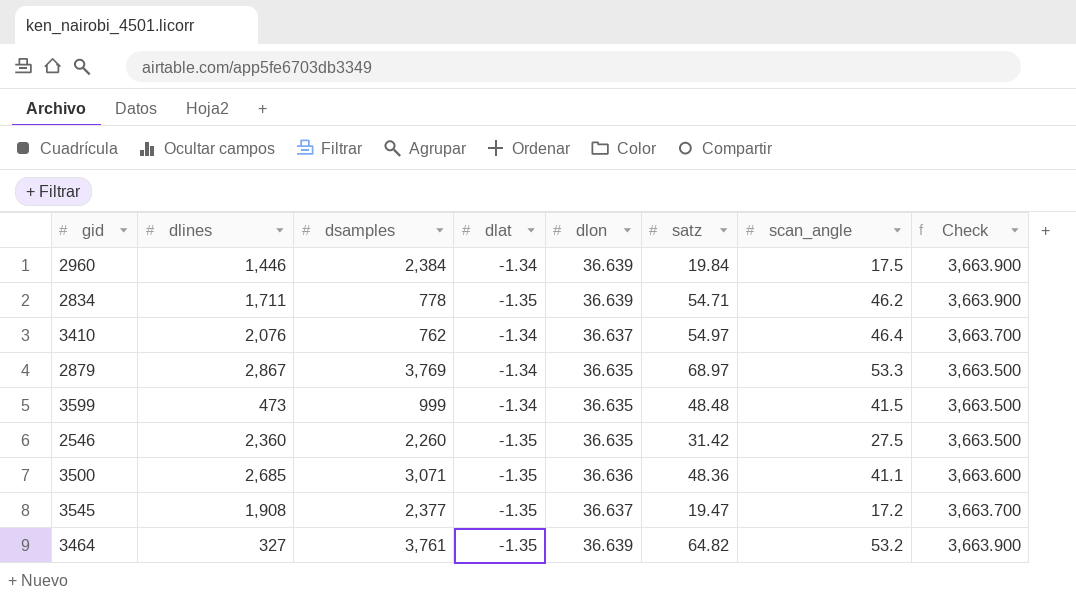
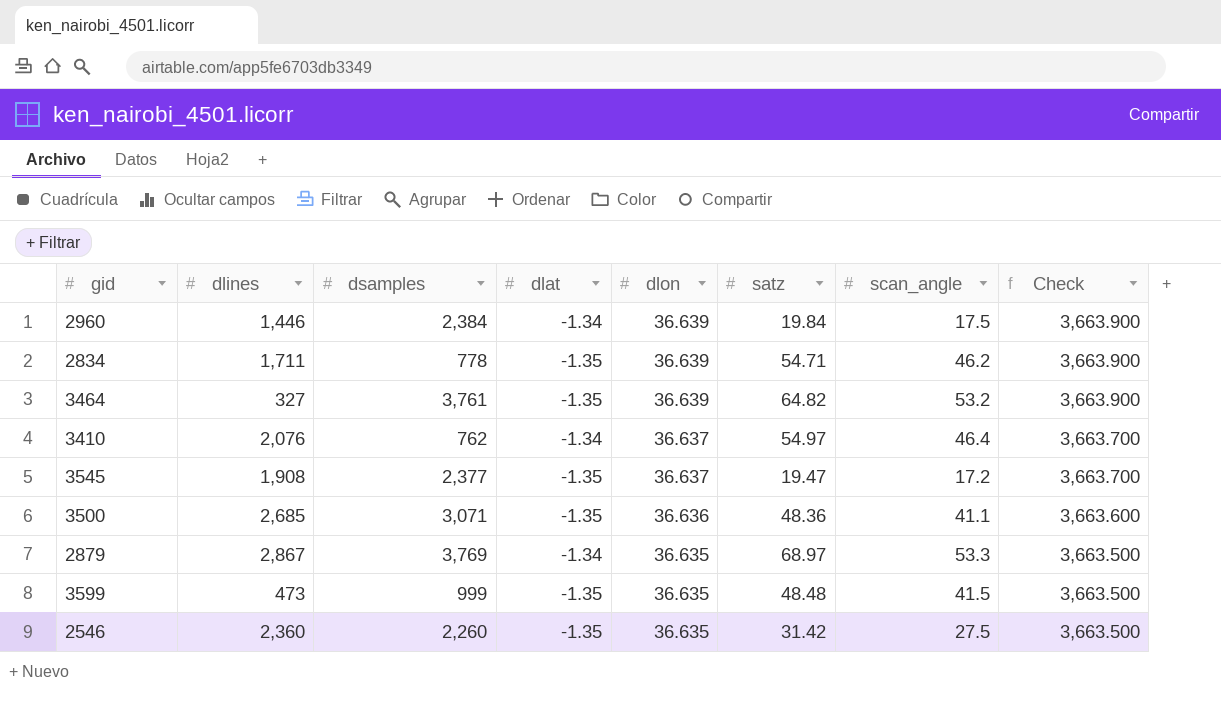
row order: none -> dlon descending
3599 | dlat: -1.34 -> -1.35

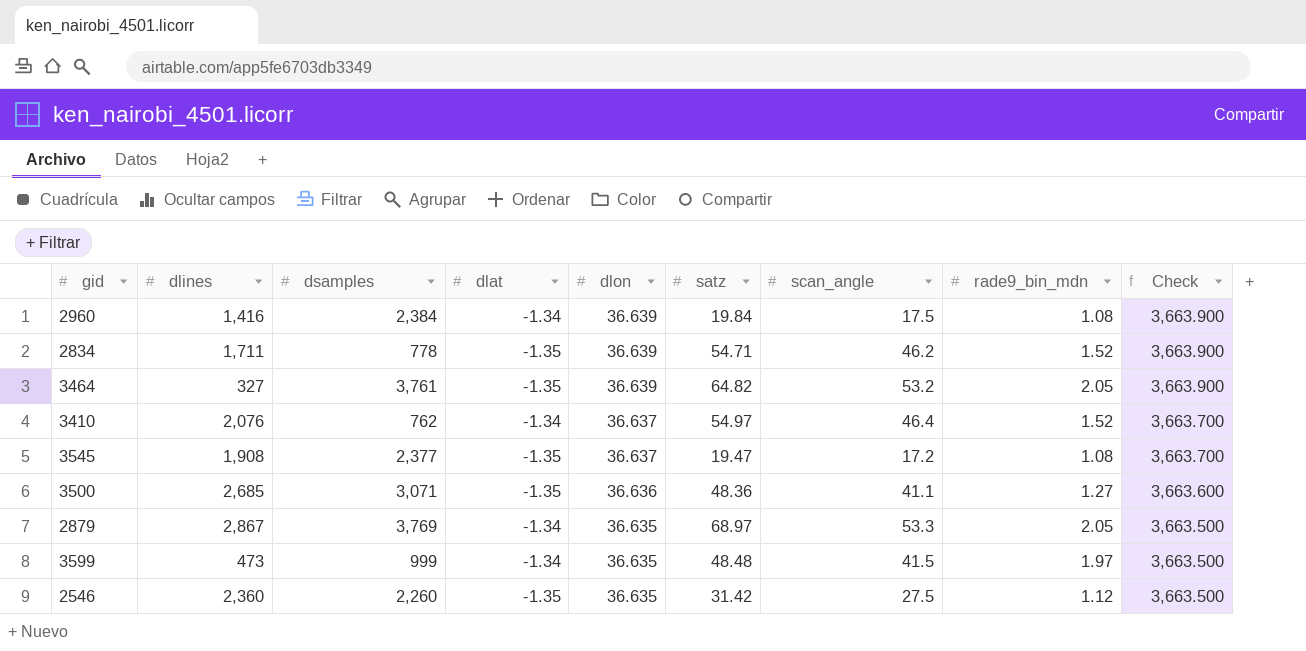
column rade9_bin_mdn | position: none -> 8
2960 | dlines: 1,446 -> 1,416
3599 | dlat: -1.35 -> -1.34

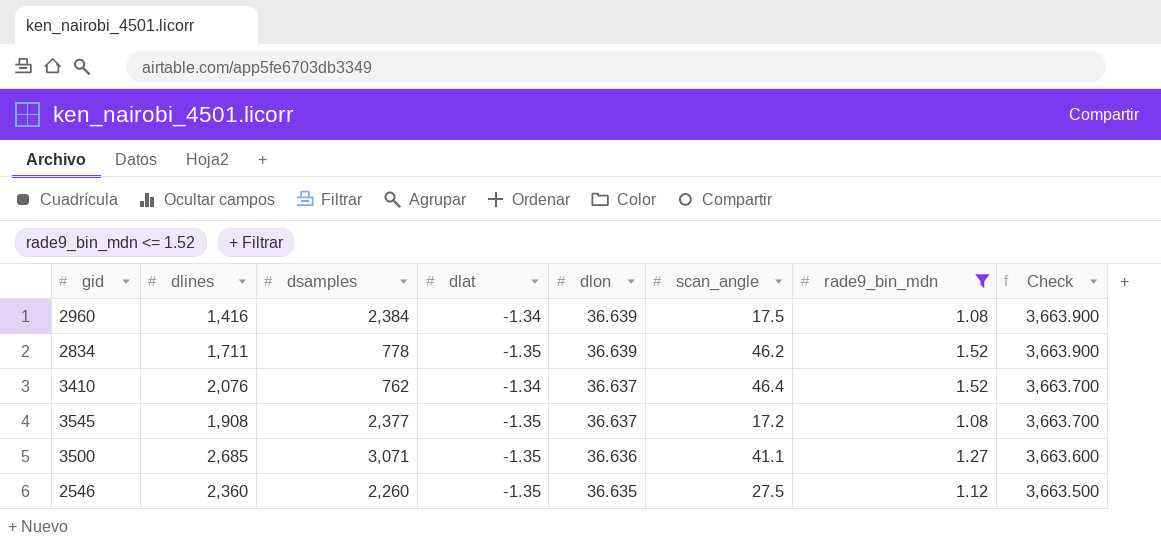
filter: none -> rade9_bin_mdn <= 1.52
column satz | position: 6 -> none

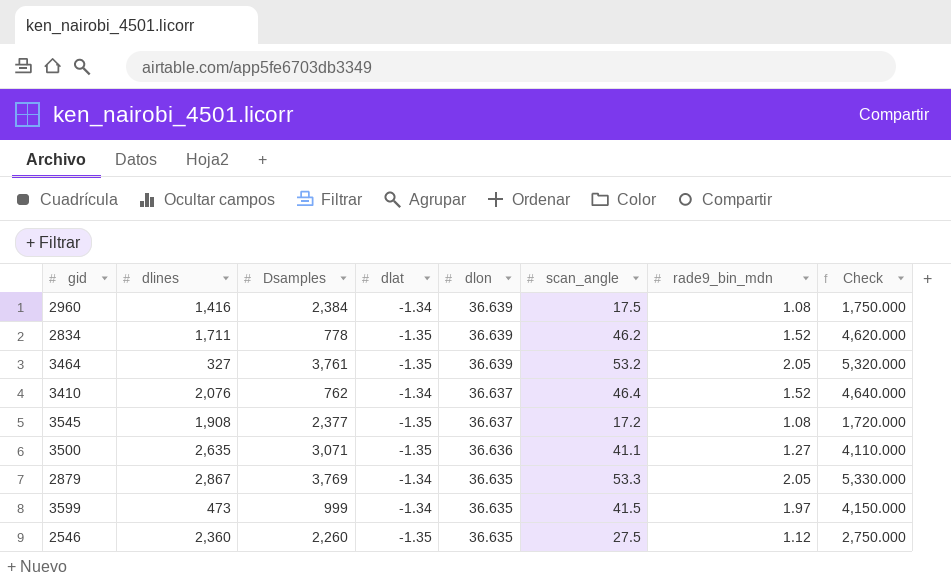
filter: rade9_bin_mdn <= 1.52 -> none
column name: dsamples -> Dsamples
column Check | formula: [dlon] * 100 -> [scan_angle] * 100
3500 | dlines: 2,685 -> 2,635

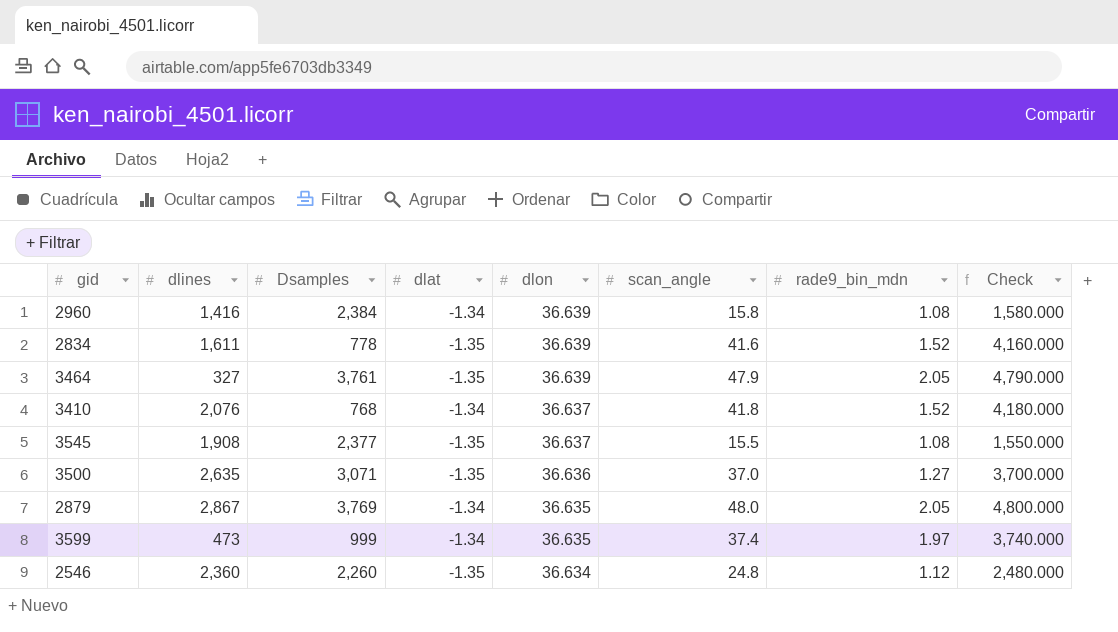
2960 | scan_angle: 17.5 -> 15.8
2960 | Check: 1,750.000 -> 1,580.000
2834 | dlines: 1,711 -> 1,611
2834 | scan_angle: 46.2 -> 41.6
2834 | Check: 4,620.000 -> 4,160.000
3464 | scan_angle: 53.2 -> 47.9
3464 | Check: 5,320.000 -> 4,790.000
3410 | Dsamples: 762 -> 768
3410 | scan_angle: 46.4 -> 41.8
3410 | Check: 4,640.000 -> 4,180.000
3545 | scan_angle: 17.2 -> 15.5
3545 | Check: 1,720.000 -> 1,550.000
3500 | scan_angle: 41.1 -> 37.0
3500 | Check: 4,110.000 -> 3,700.000
2879 | scan_angle: 53.3 -> 48.0
2879 | Check: 5,330.000 -> 4,800.000
3599 | scan_angle: 41.5 -> 37.4
3599 | Check: 4,150.000 -> 3,740.000
2546 | dlon: 36.635 -> 36.634
2546 | scan_angle: 27.5 -> 24.8
2546 | Check: 2,750.000 -> 2,480.000

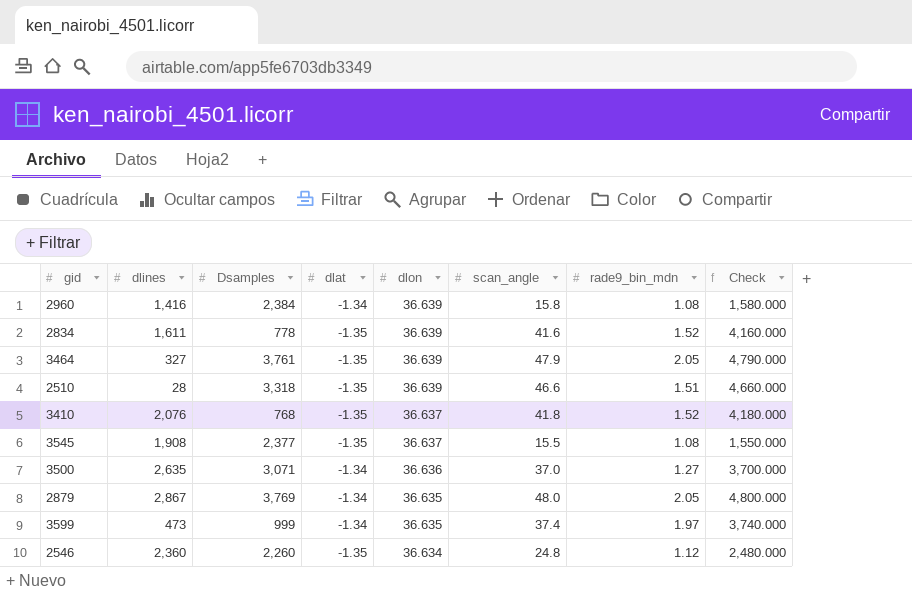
row 2510: none -> 28 | 3,318 | -1.35 | 36.639 | 46.6 | 1.51 | 4,660.000
3410 | dlat: -1.34 -> -1.35
3500 | dlat: -1.35 -> -1.34

